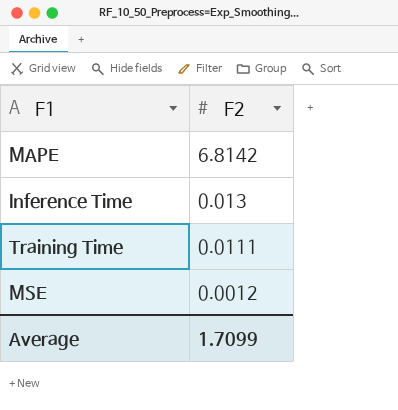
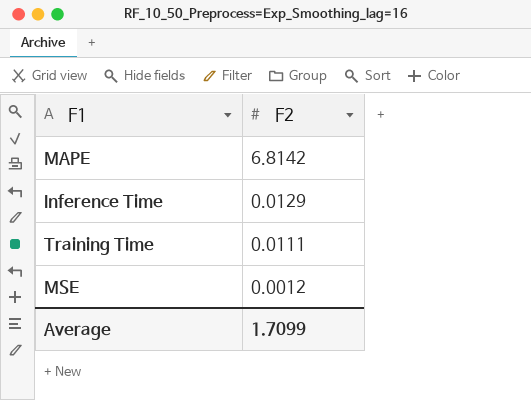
Inference Time | F2: 0.013 -> 0.0129

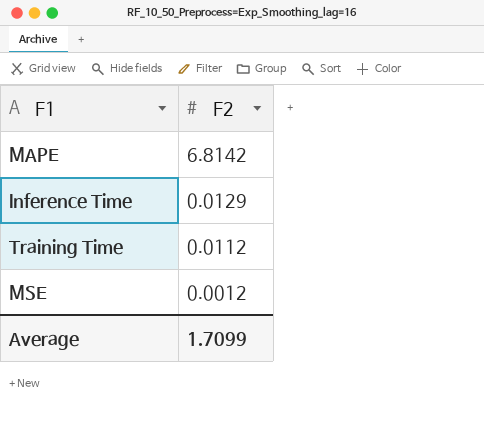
Training Time | F2: 0.0111 -> 0.0112

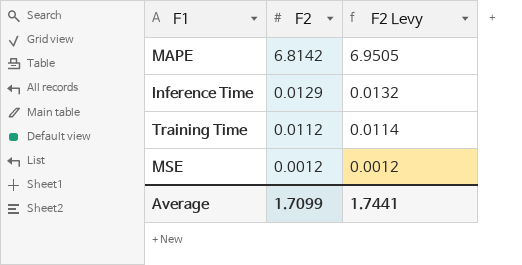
column F2 Levy | formula: none -> [F2] * 1.02

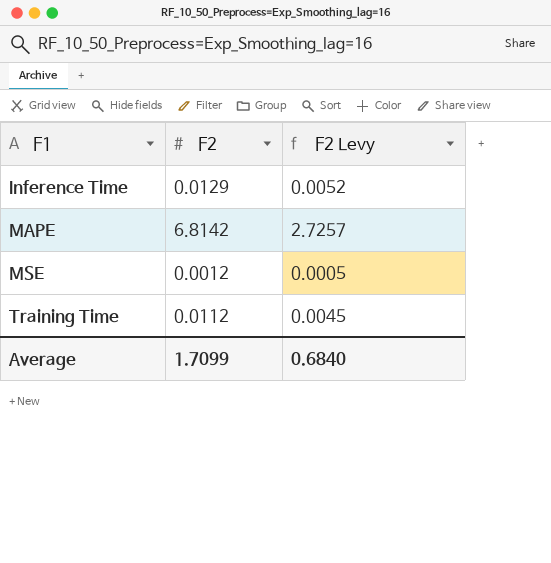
row order: F2 descending -> F1 ascending
column F2 Levy | formula: [F2] * 1.02 -> [F2] * 0.4
Average | F2 Levy: 1.7441 -> 0.6840

